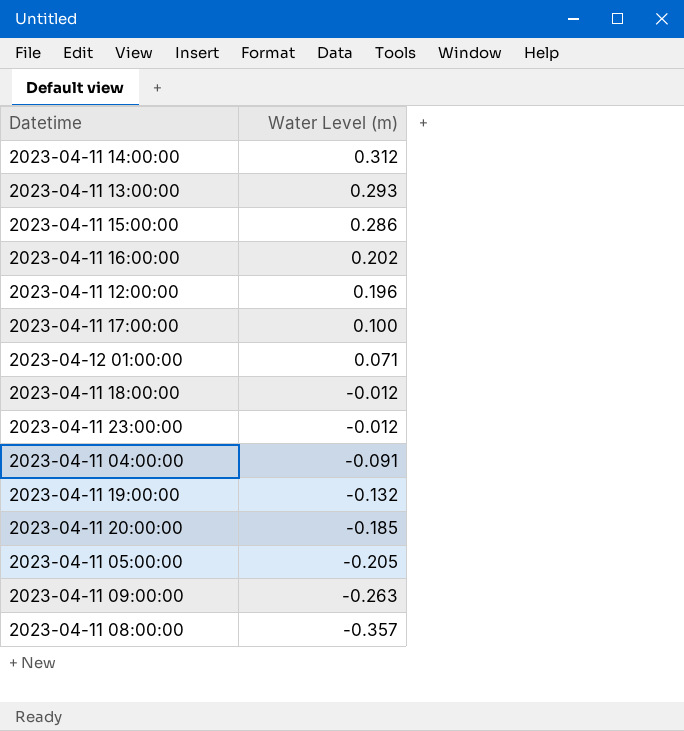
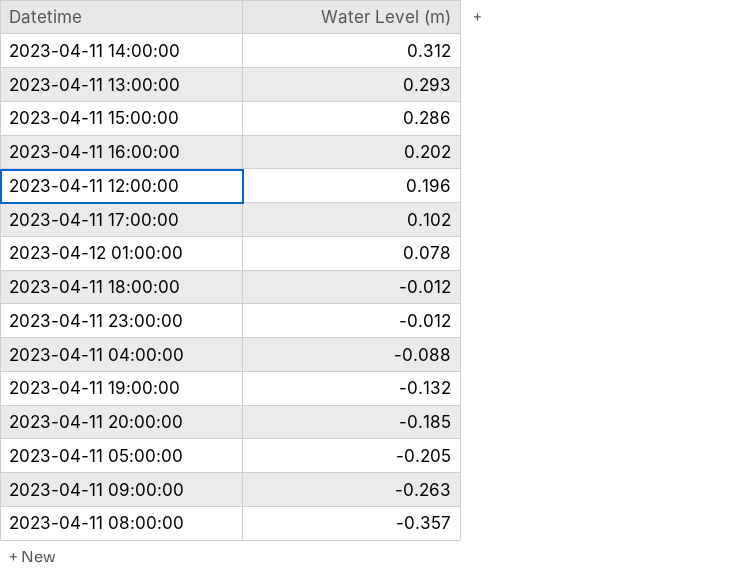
2023-04-11 17:00:00 | Water Level (m): 0.100 -> 0.102
2023-04-12 01:00:00 | Water Level (m): 0.071 -> 0.078
2023-04-11 04:00:00 | Water Level (m): -0.091 -> -0.088

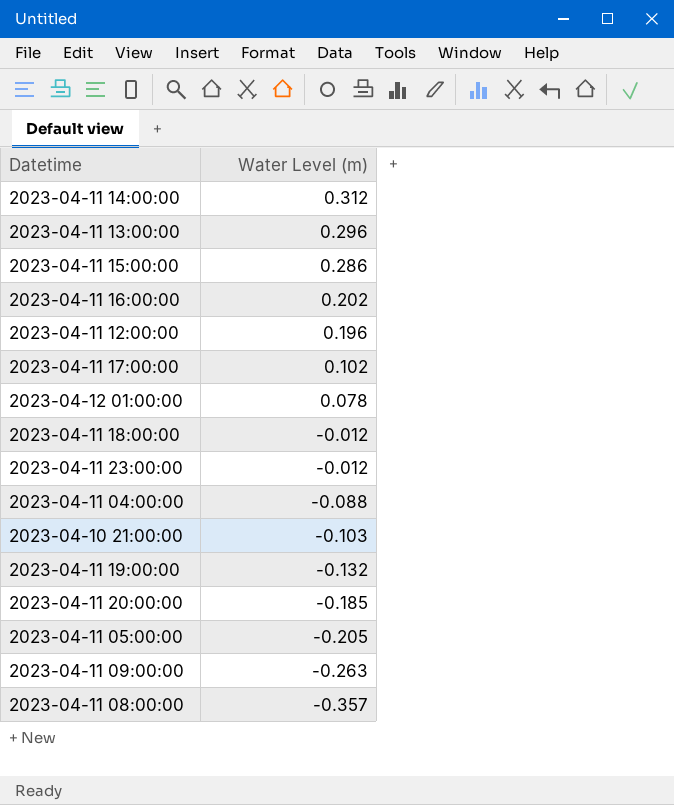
2023-04-11 13:00:00 | Water Level (m): 0.293 -> 0.296
row 2023-04-10 21:00:00: none -> -0.103

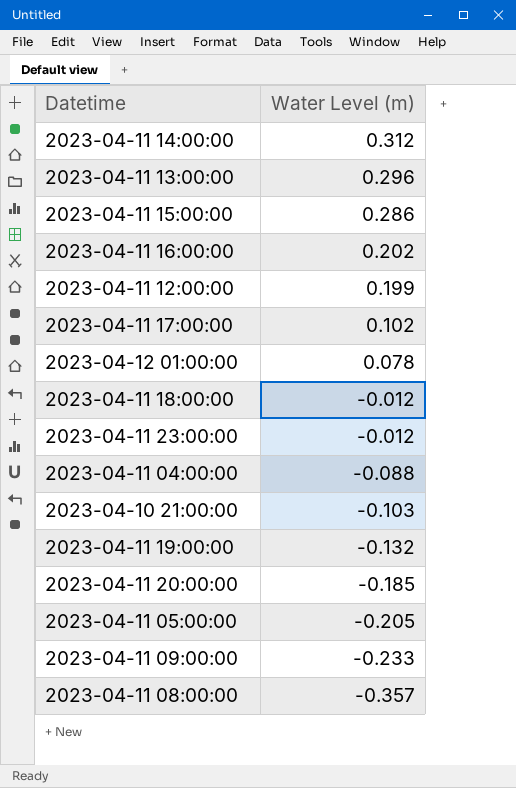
2023-04-11 12:00:00 | Water Level (m): 0.196 -> 0.199
2023-04-11 09:00:00 | Water Level (m): -0.263 -> -0.233

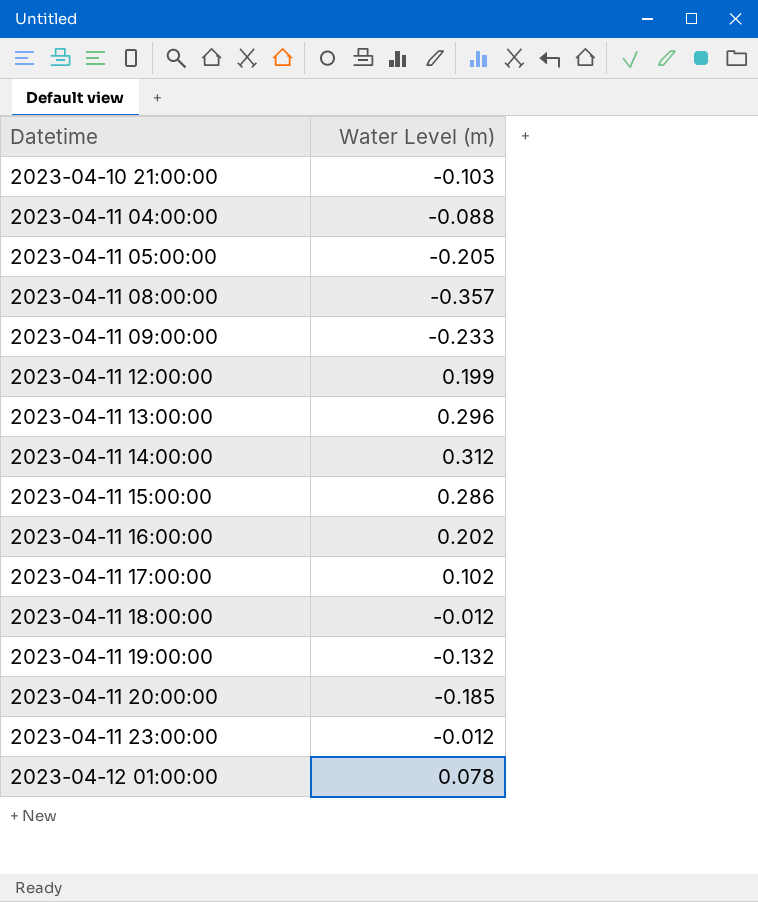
row order: Water Level (m) descending -> Datetime ascending

